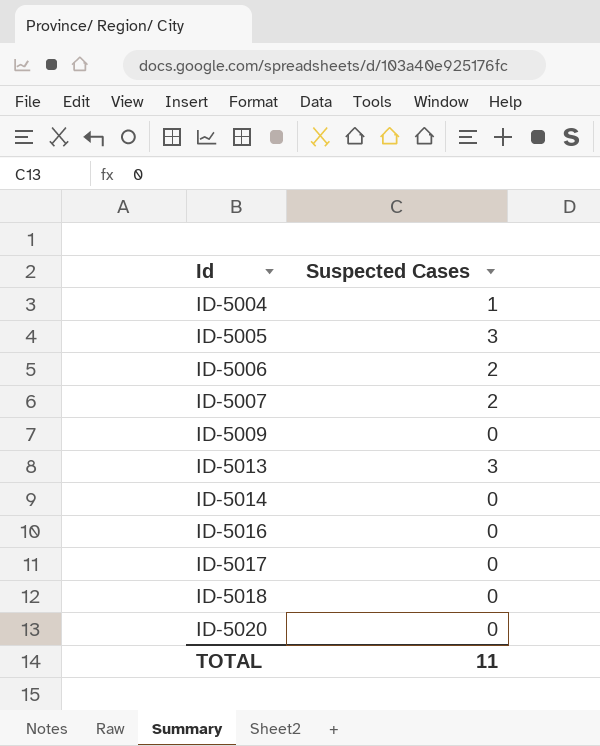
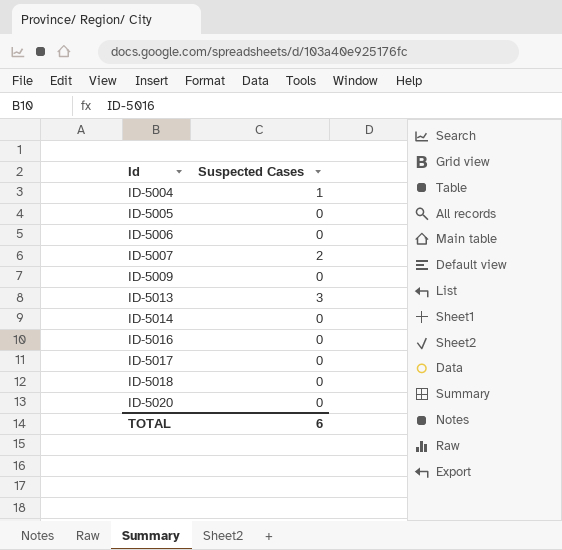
ID-5005 | Suspected Cases: 3 -> 0
ID-5006 | Suspected Cases: 2 -> 0
TOTAL | Suspected Cases: 11 -> 6

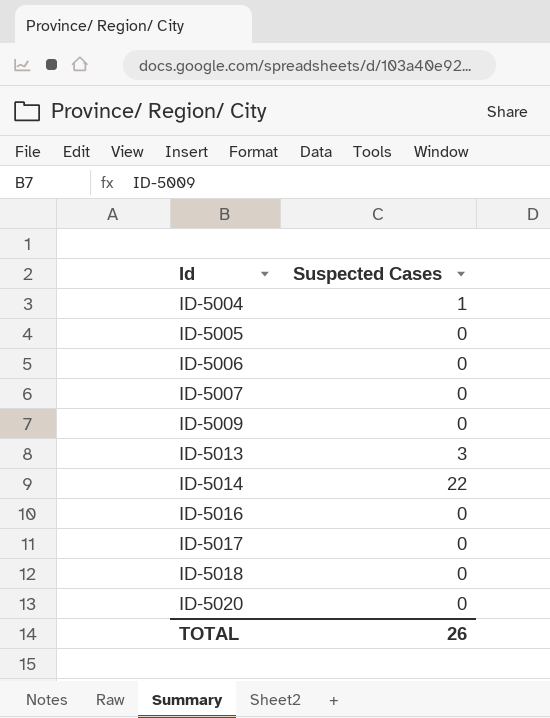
ID-5007 | Suspected Cases: 2 -> 0
ID-5014 | Suspected Cases: 0 -> 22
TOTAL | Suspected Cases: 6 -> 26

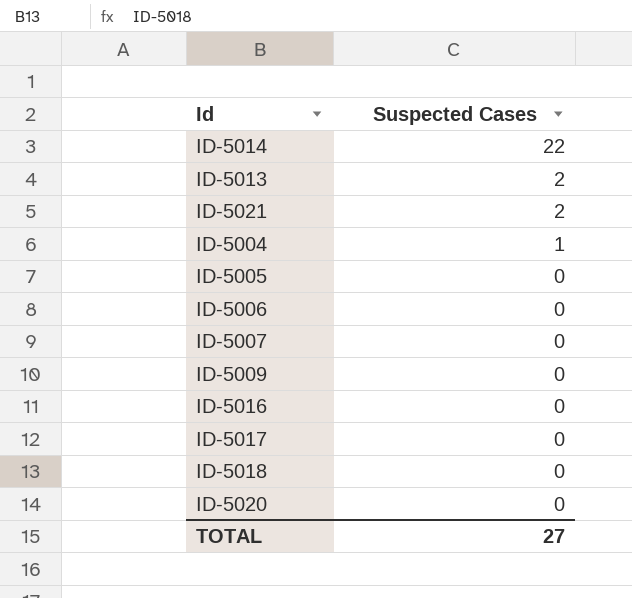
row order: Id ascending -> Suspected Cases descending
ID-5013 | Suspected Cases: 3 -> 2
row ID-5021: none -> 2
TOTAL | Suspected Cases: 26 -> 27

